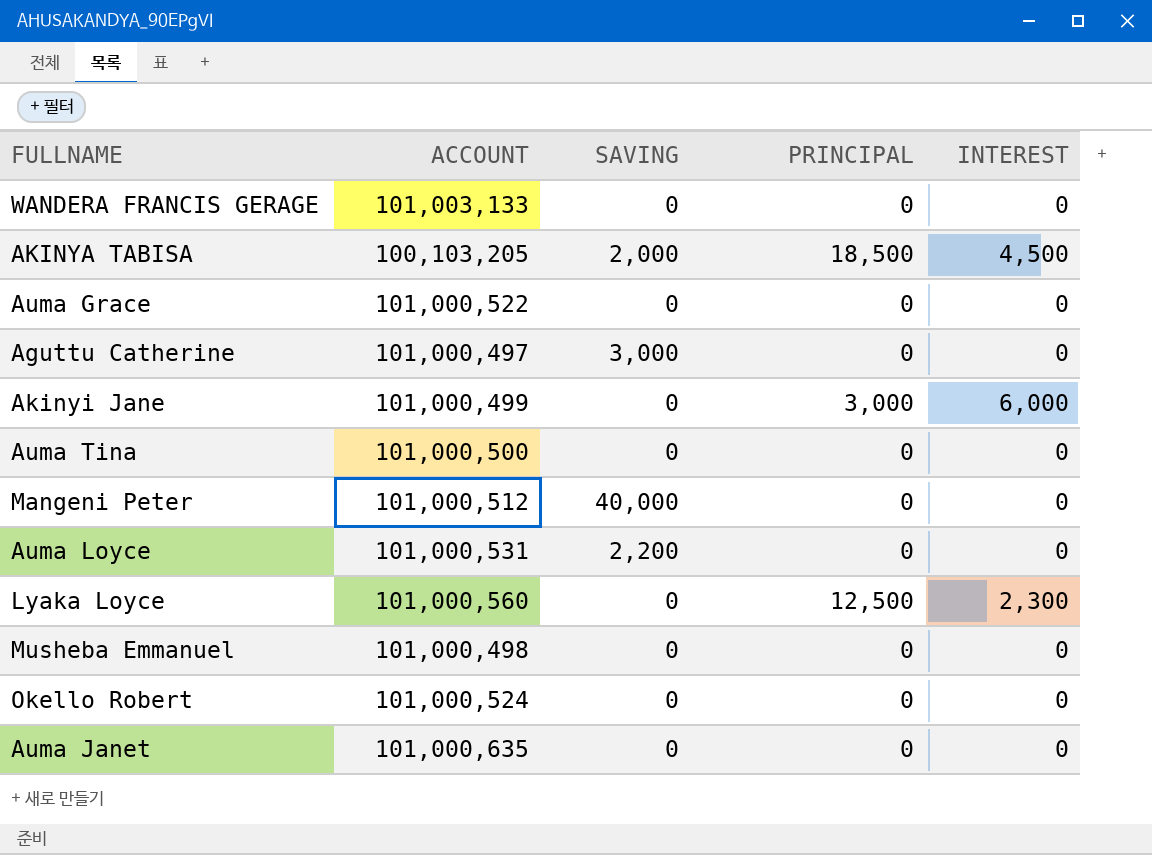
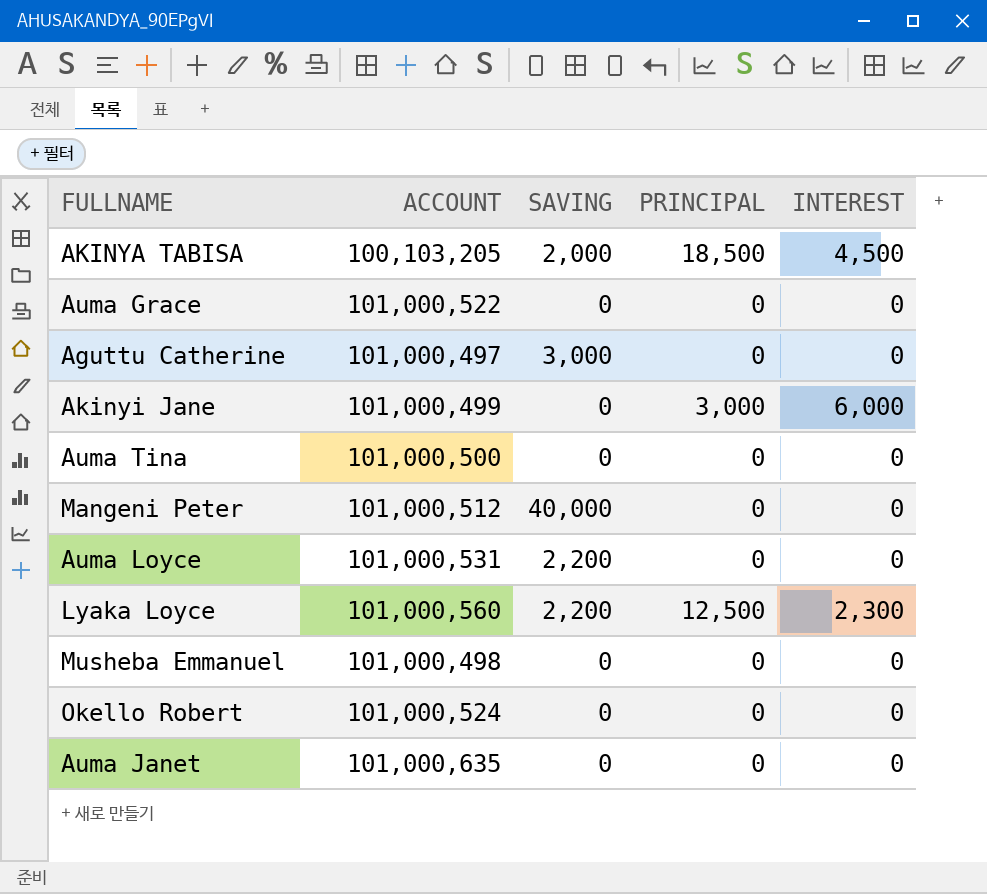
row WANDERA FRANCIS GERAGE: 101,003,133 | 0 | 0 | 0 -> none
Lyaka Loyce | SAVING: 0 -> 2,200

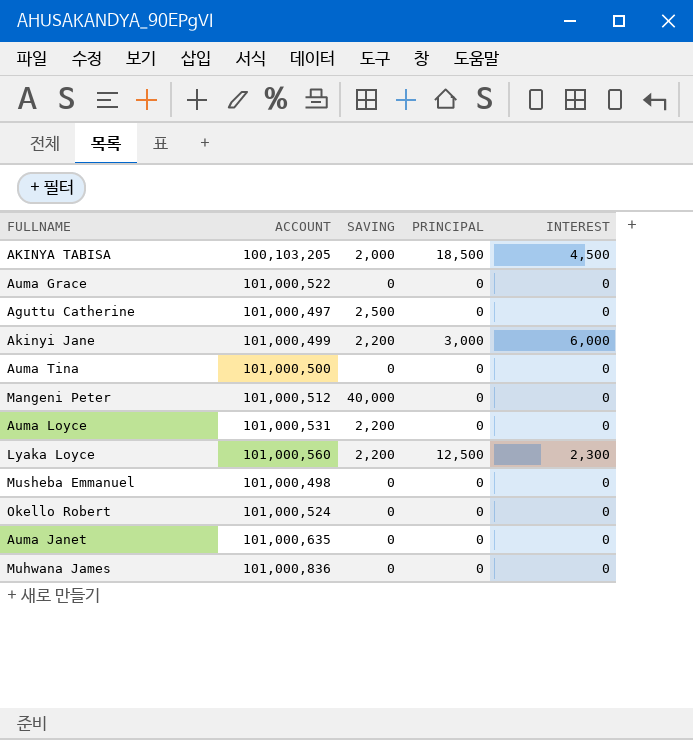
Aguttu Catherine | SAVING: 3,000 -> 2,500
Akinyi Jane | SAVING: 0 -> 2,200
row Muhwana James: none -> 101,000,836 | 0 | 0 | 0

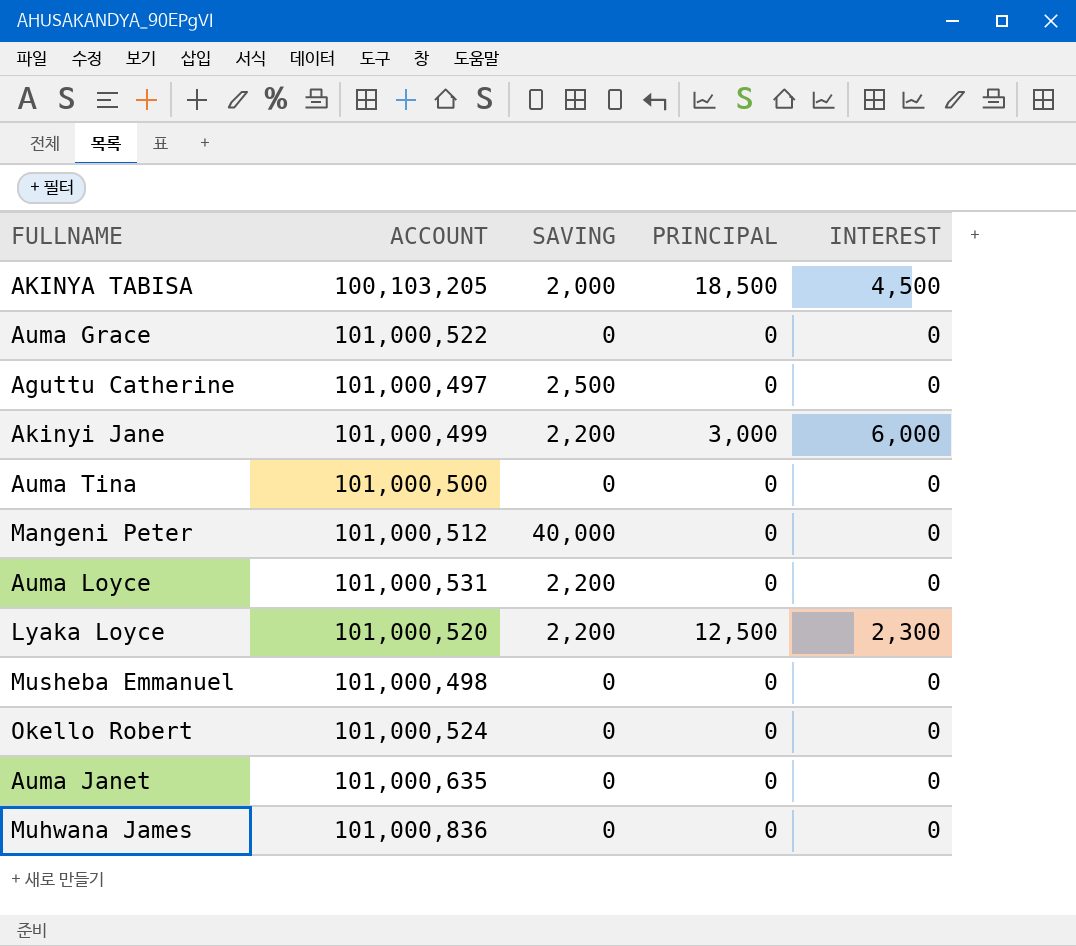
Lyaka Loyce | ACCOUNT: 101,000,560 -> 101,000,520

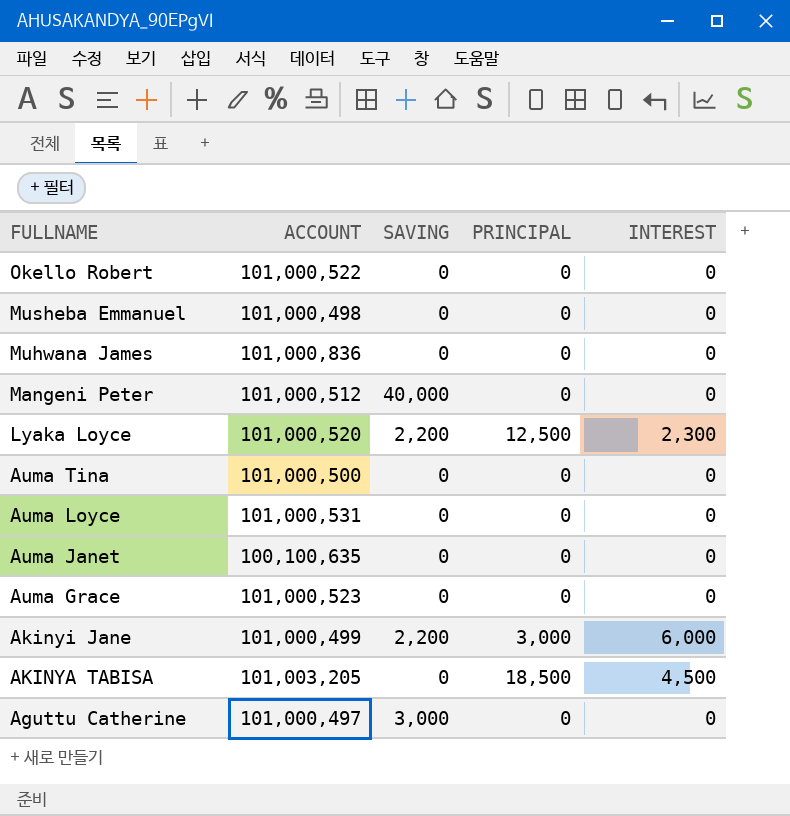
row order: none -> FULLNAME descending
Okello Robert | ACCOUNT: 101,000,524 -> 101,000,522
Auma Loyce | SAVING: 2,200 -> 0
Auma Janet | ACCOUNT: 101,000,635 -> 100,100,635
Auma Grace | ACCOUNT: 101,000,522 -> 101,000,523
AKINYA TABISA | ACCOUNT: 100,103,205 -> 101,003,205
AKINYA TABISA | SAVING: 2,000 -> 0
Aguttu Catherine | SAVING: 2,500 -> 3,000

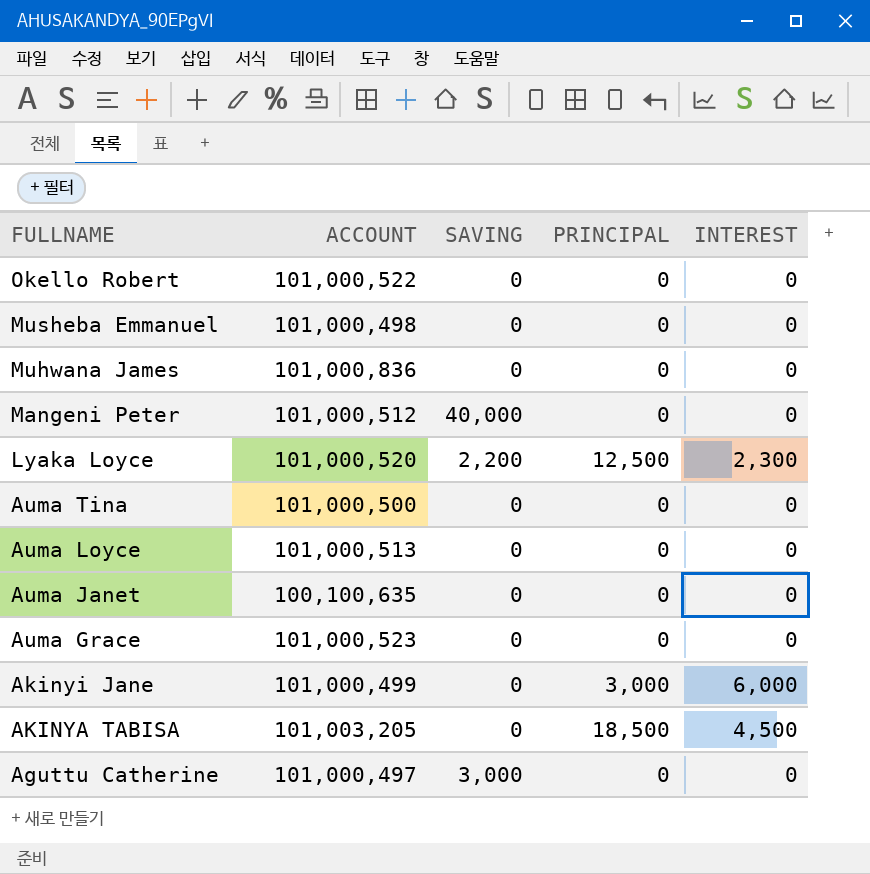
Auma Loyce | ACCOUNT: 101,000,531 -> 101,000,513
Akinyi Jane | SAVING: 2,200 -> 0

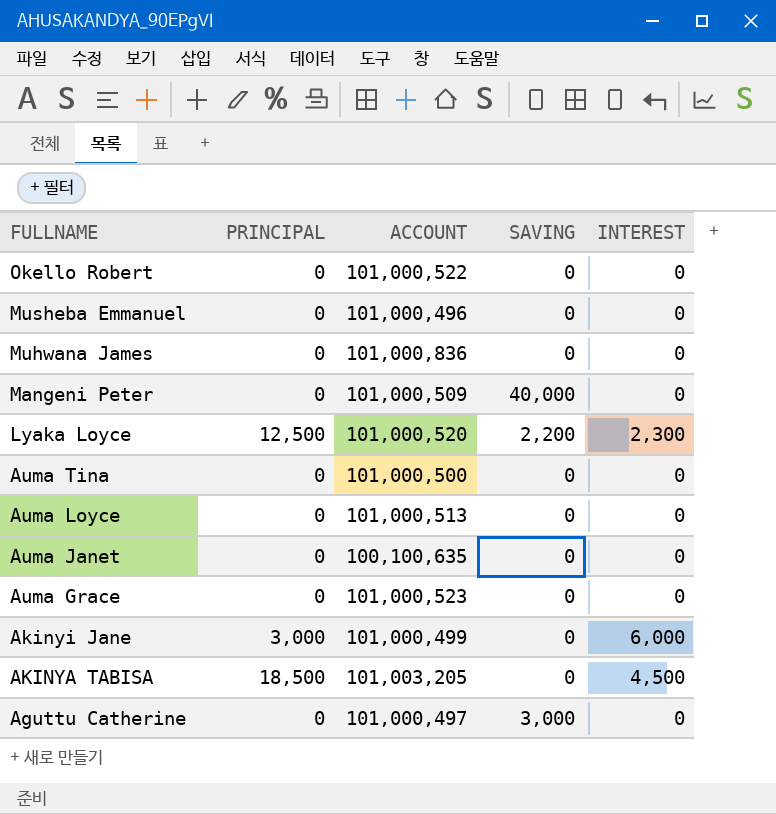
column PRINCIPAL | position: 4 -> 2
Musheba Emmanuel | ACCOUNT: 101,000,498 -> 101,000,496
Mangeni Peter | ACCOUNT: 101,000,512 -> 101,000,509

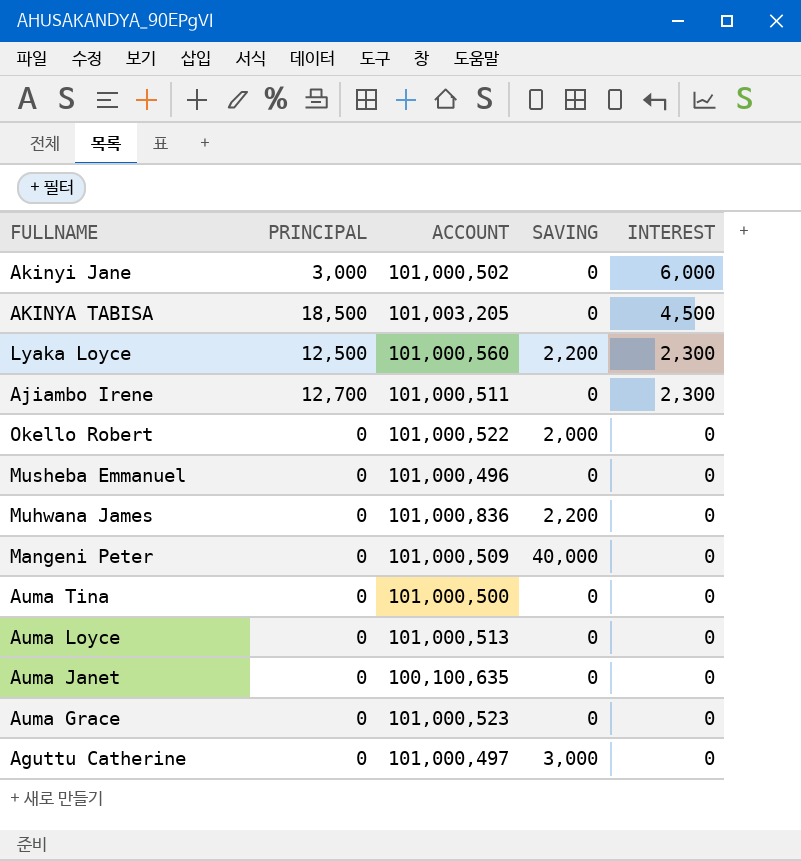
row order: FULLNAME descending -> INTEREST descending
Akinyi Jane | ACCOUNT: 101,000,499 -> 101,000,502
Lyaka Loyce | ACCOUNT: 101,000,520 -> 101,000,560
row Ajiambo Irene: none -> 12,700 | 101,000,511 | 0 | 2,300
Okello Robert | SAVING: 0 -> 2,000
Muhwana James | SAVING: 0 -> 2,200

